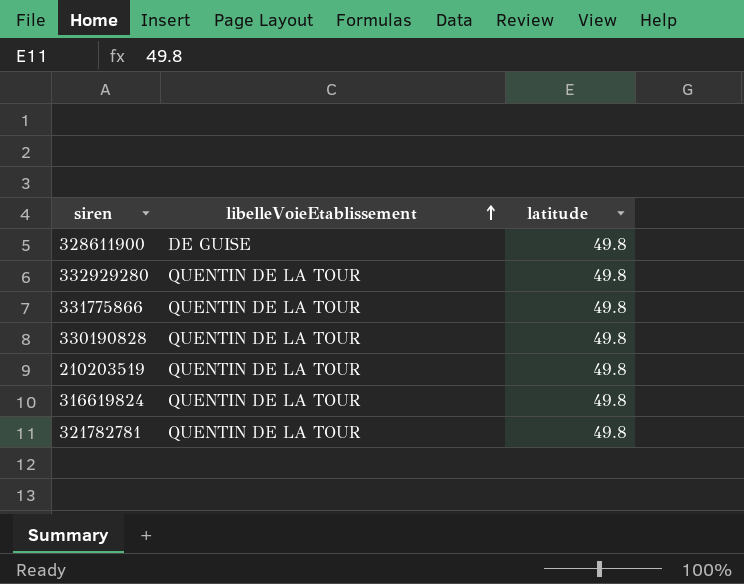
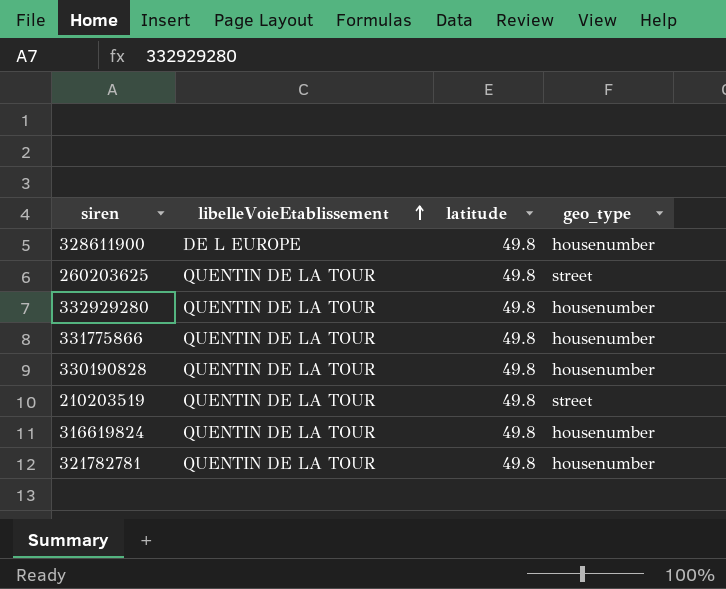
column geo_type | position: none -> 4
328611900 | libelleVoieEtablissement: DE GUISE -> DE L EUROPE
row 260203625: none -> QUENTIN DE LA TOUR | 49.8 | street

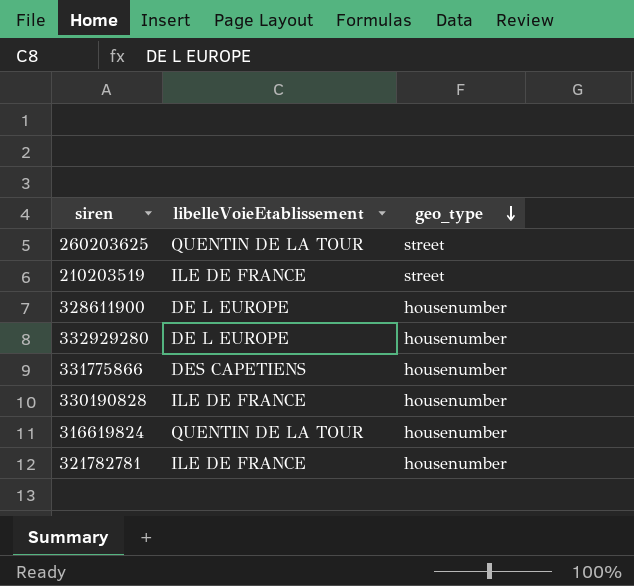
row order: libelleVoieEtablissement ascending -> geo_type descending
column latitude | position: 3 -> none
210203519 | libelleVoieEtablissement: QUENTIN DE LA TOUR -> ILE DE FRANCE
332929280 | libelleVoieEtablissement: QUENTIN DE LA TOUR -> DE L EUROPE
331775866 | libelleVoieEtablissement: QUENTIN DE LA TOUR -> DES CAPETIENS
330190828 | libelleVoieEtablissement: QUENTIN DE LA TOUR -> ILE DE FRANCE
321782781 | libelleVoieEtablissement: QUENTIN DE LA TOUR -> ILE DE FRANCE

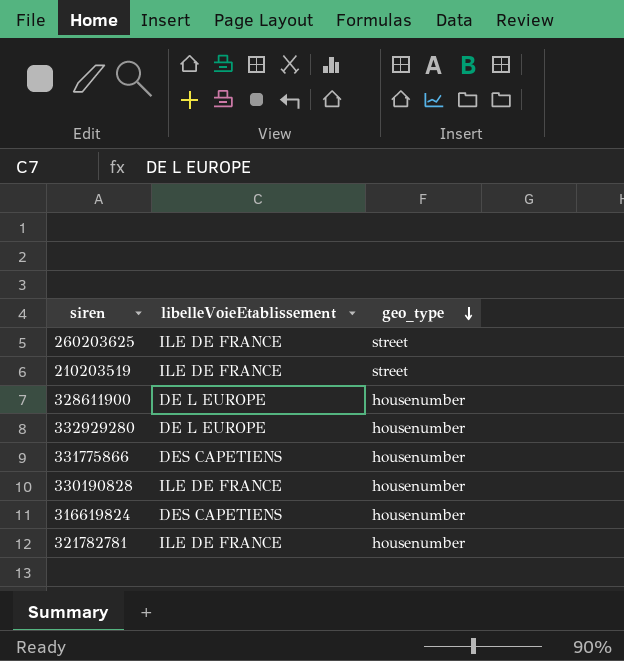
260203625 | libelleVoieEtablissement: QUENTIN DE LA TOUR -> ILE DE FRANCE
316619824 | libelleVoieEtablissement: QUENTIN DE LA TOUR -> DES CAPETIENS

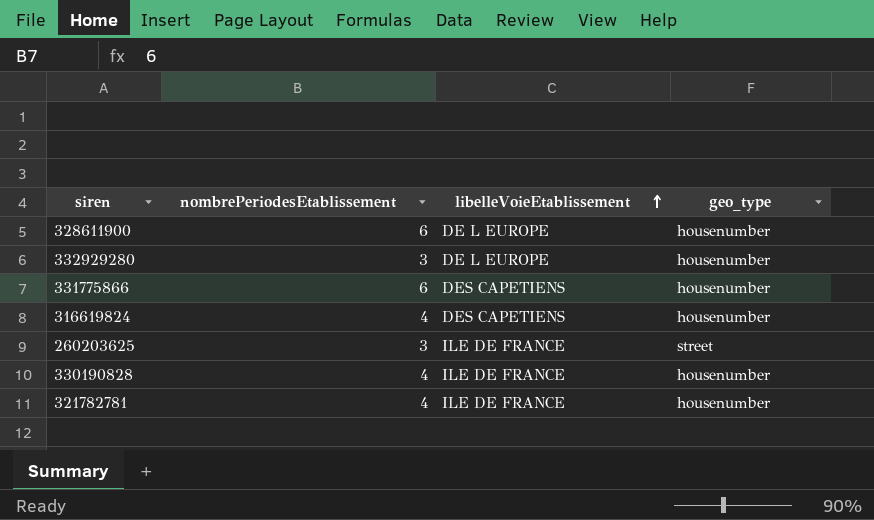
row order: geo_type descending -> libelleVoieEtablissement ascending
column nombrePeriodesEtablissement | position: none -> 2
row 210203519: ILE DE FRANCE | street -> none

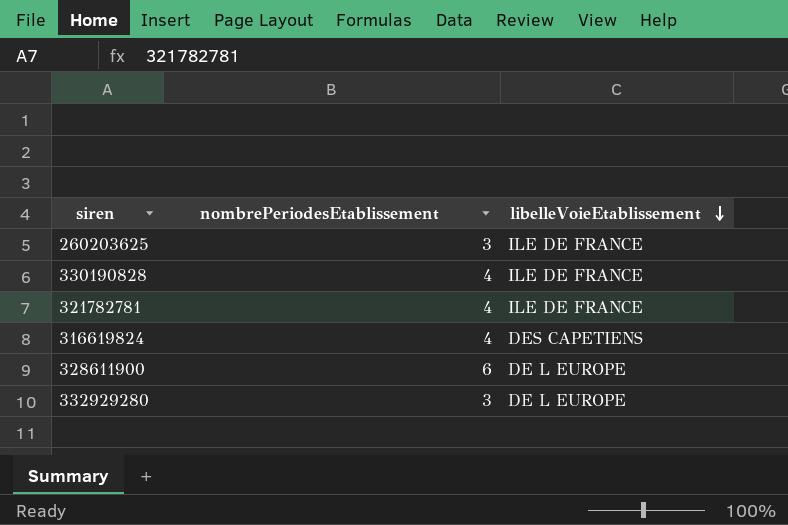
row order: libelleVoieEtablissement ascending -> libelleVoieEtablissement descending
column geo_type | position: 4 -> none
row 331775866: 6 | DES CAPETIENS | housenumber -> none

